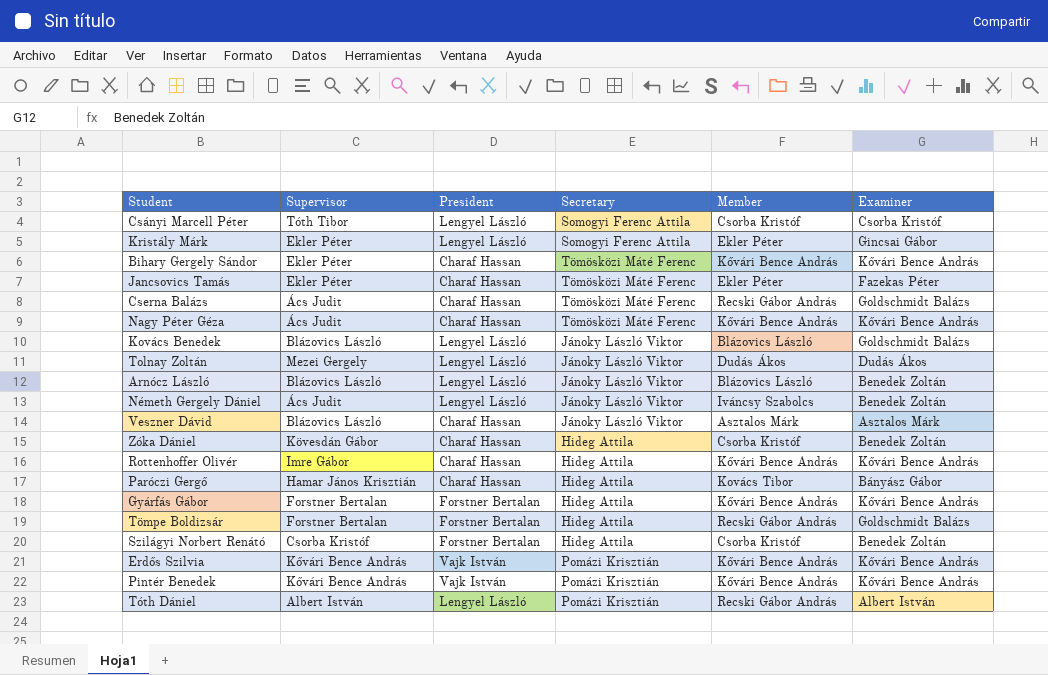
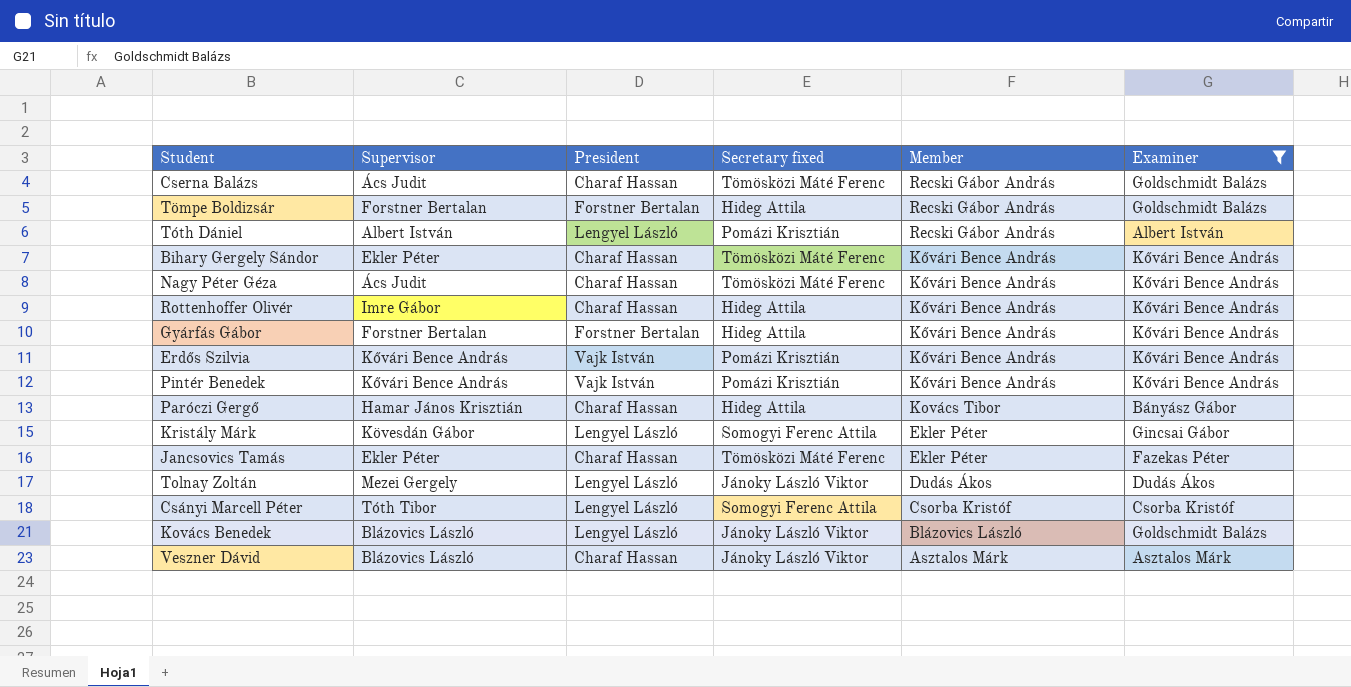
filter: none -> Examiner != Benedek Zoltán
row order: none -> Member descending
column name: Secretary -> Secretary fixed
Kristály Márk | Supervisor: Ekler Péter -> Kövesdán Gábor

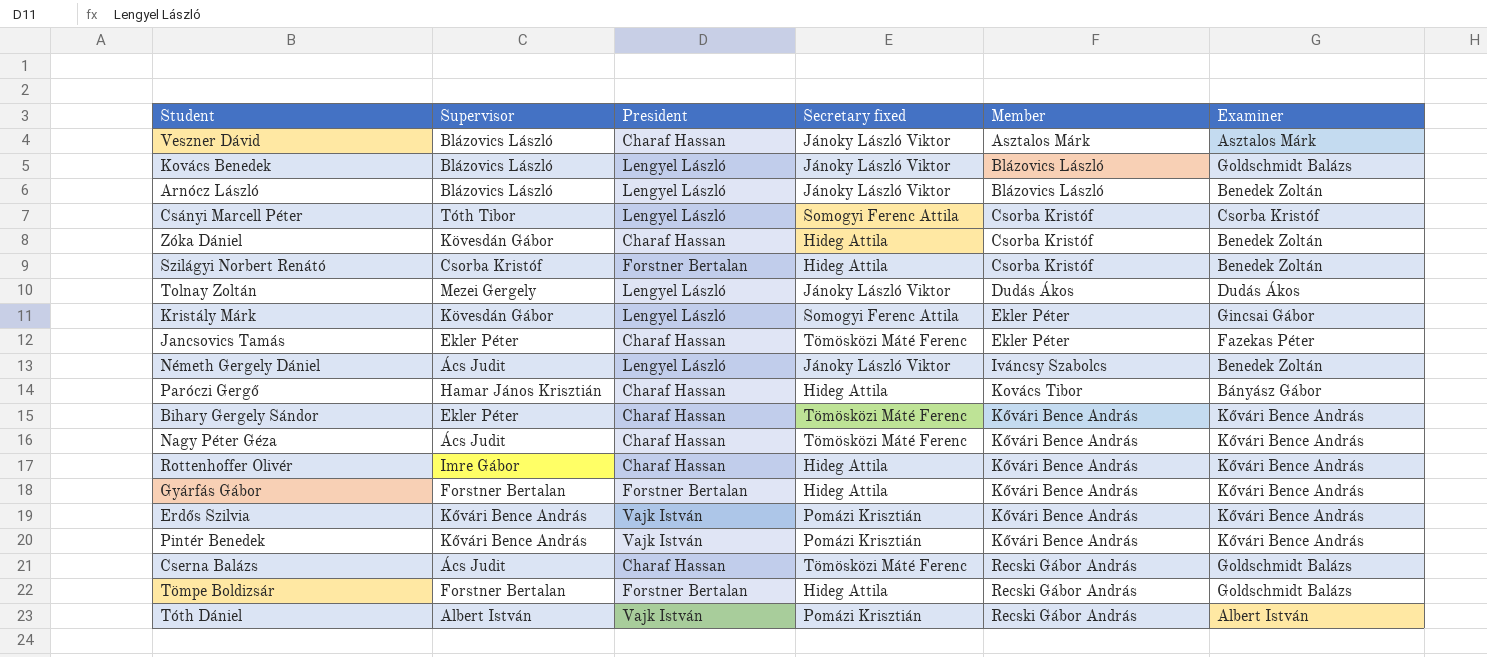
filter: Examiner != Benedek Zoltán -> none
row order: Member descending -> Member ascending
Tóth Dániel | President: Lengyel László -> Vajk István

